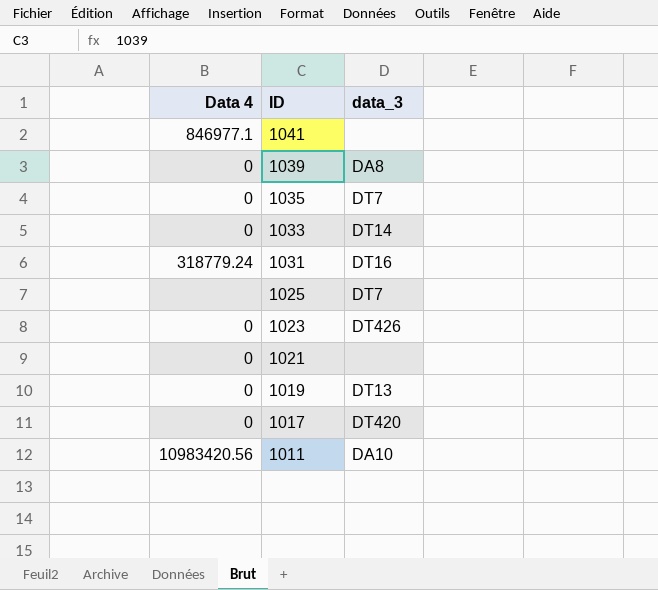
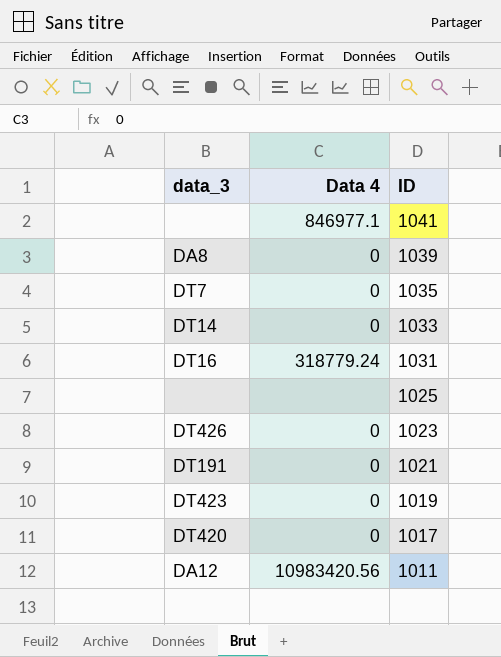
column data_3 | position: 3 -> 1
1025 | data_3: DT7 -> none
1021 | data_3: none -> DT191
1019 | data_3: DT13 -> DT423
1011 | data_3: DA10 -> DA12

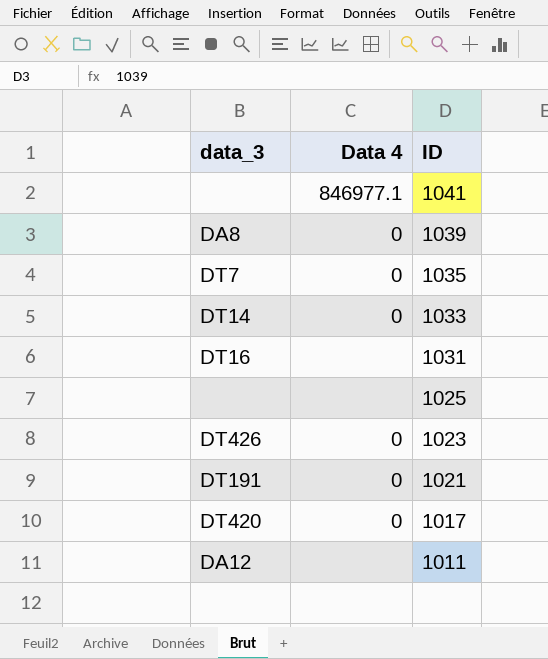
row 1019: DT423 | 0 -> none
1031 | Data 4: 318779.24 -> none
1011 | Data 4: 10983420.56 -> none

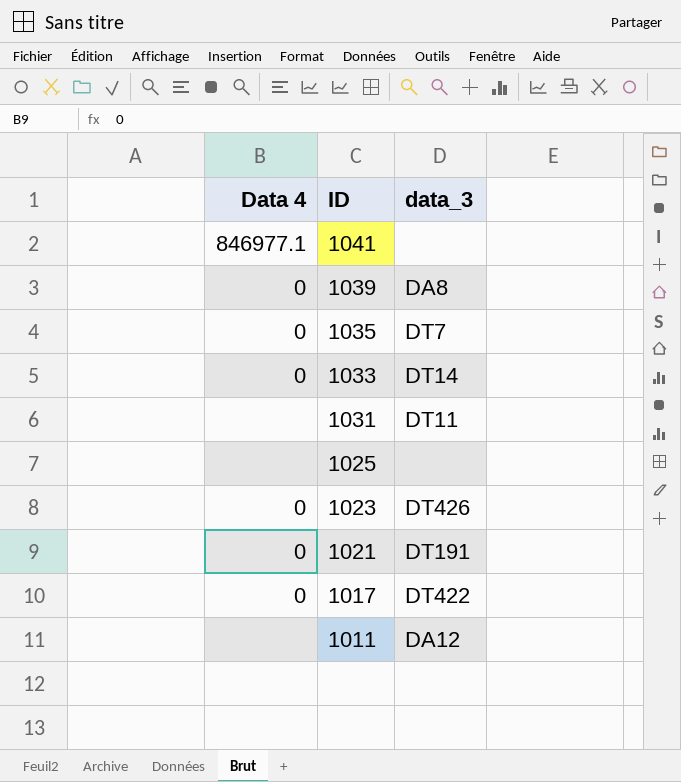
column data_3 | position: 1 -> 3
1031 | data_3: DT16 -> DT11
1017 | data_3: DT420 -> DT422

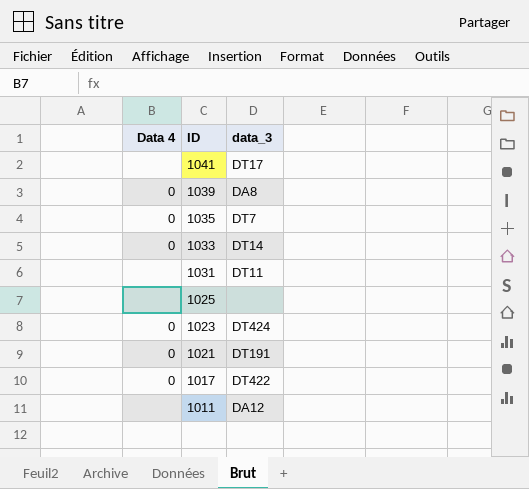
1041 | Data 4: 846977.1 -> none
1041 | data_3: none -> DT17
1023 | data_3: DT426 -> DT424

